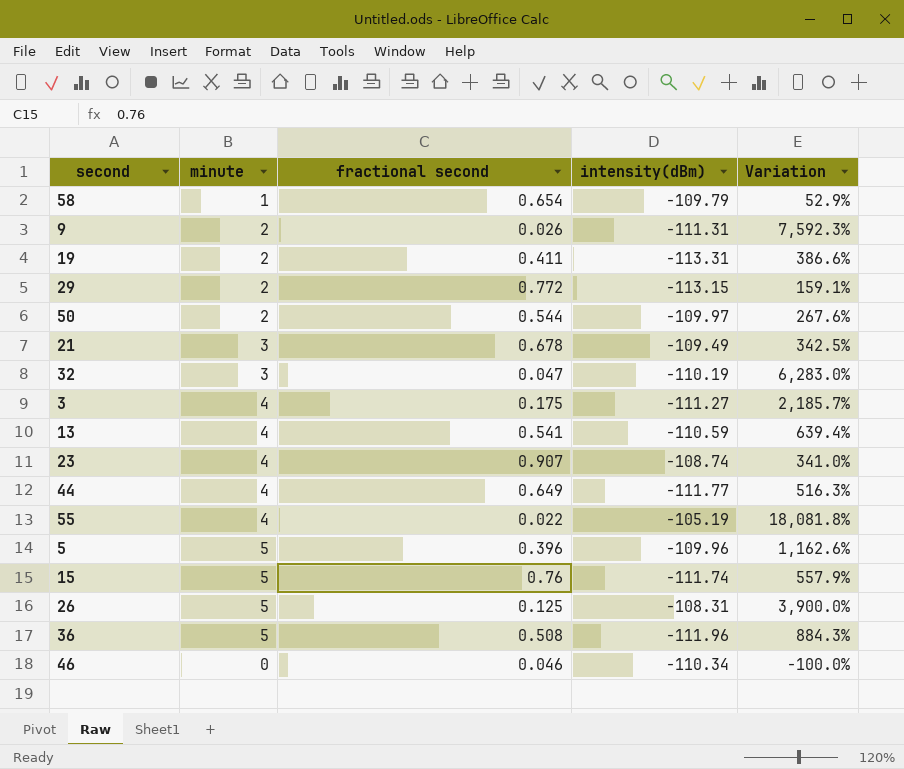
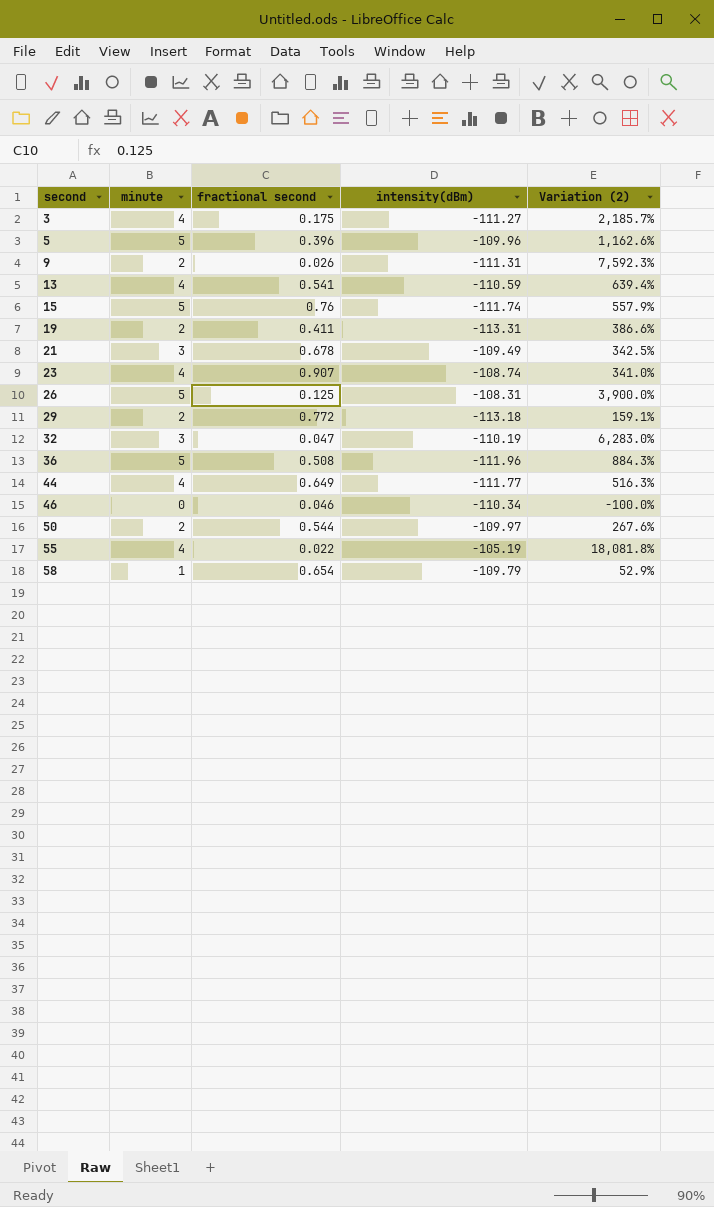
row order: none -> second ascending
column name: Variation -> Variation (2)
29 | intensity(dBm): -113.15 -> -113.18

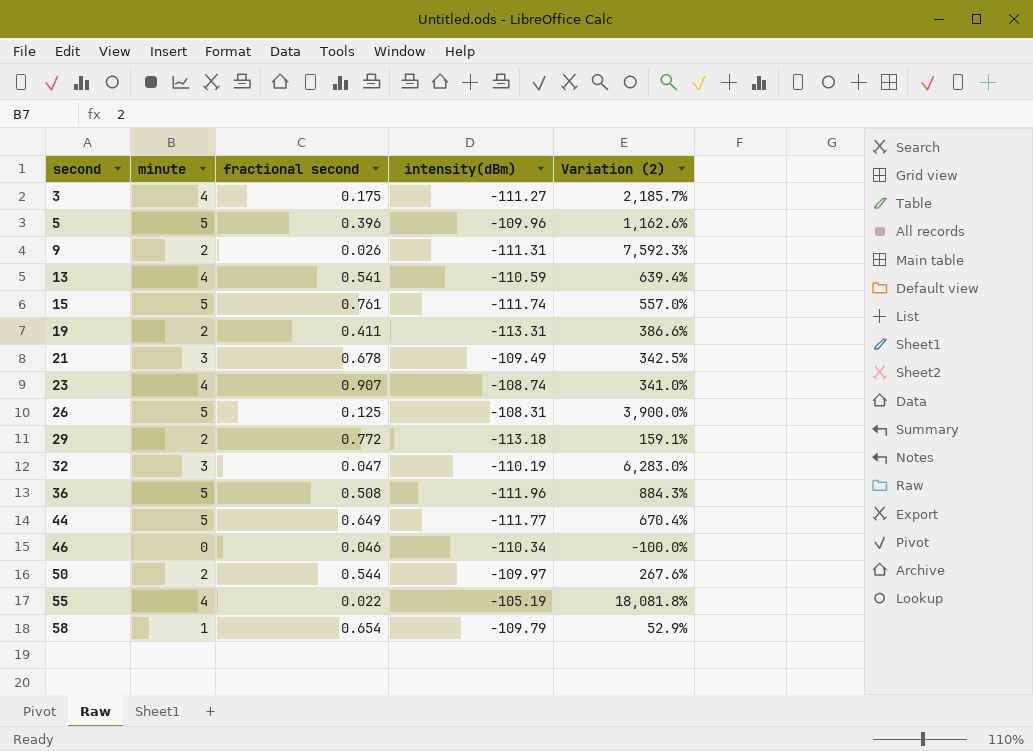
15 | fractional second: 0.76 -> 0.761
15 | Variation (2): 557.9% -> 557.0%
44 | minute: 4 -> 5
44 | Variation (2): 516.3% -> 670.4%

